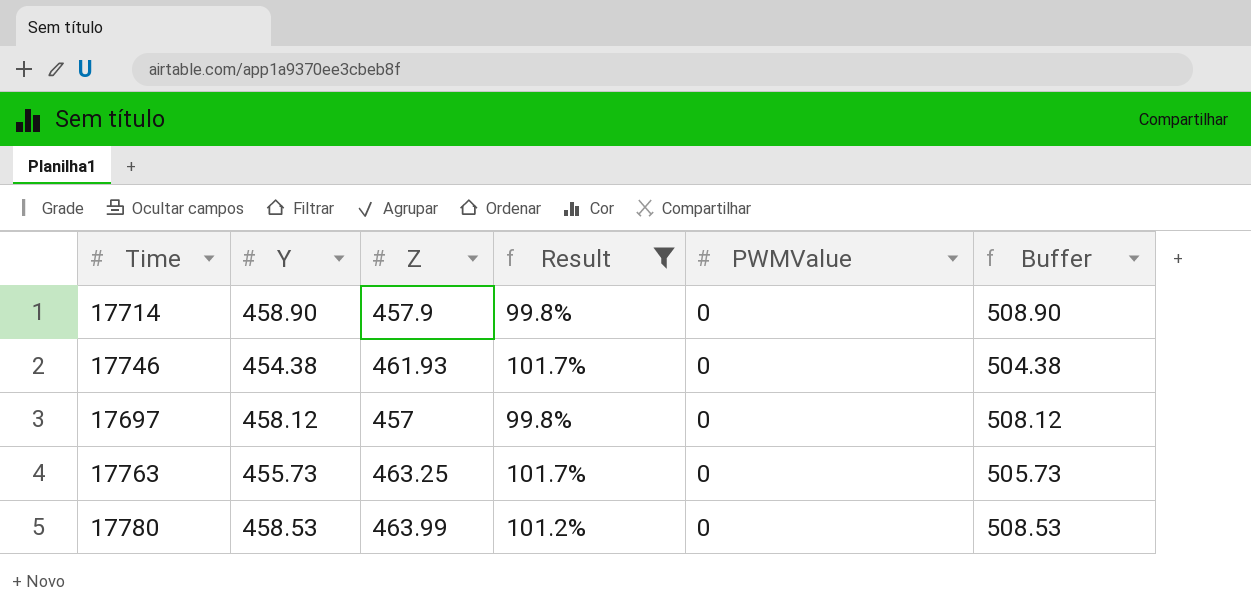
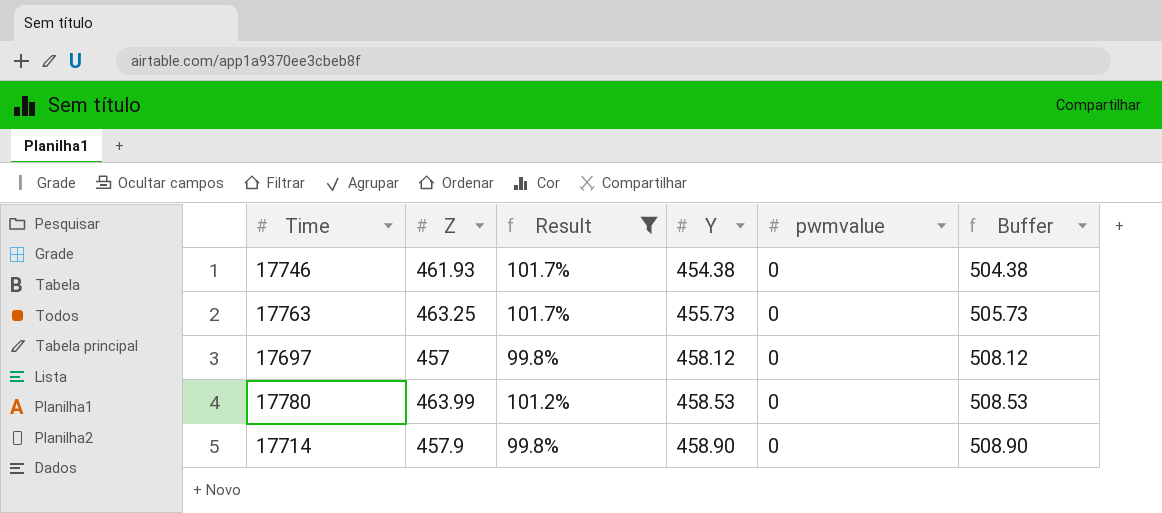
row order: none -> Y ascending
column Y | position: 2 -> 4
column name: PWMValue -> pwmvalue

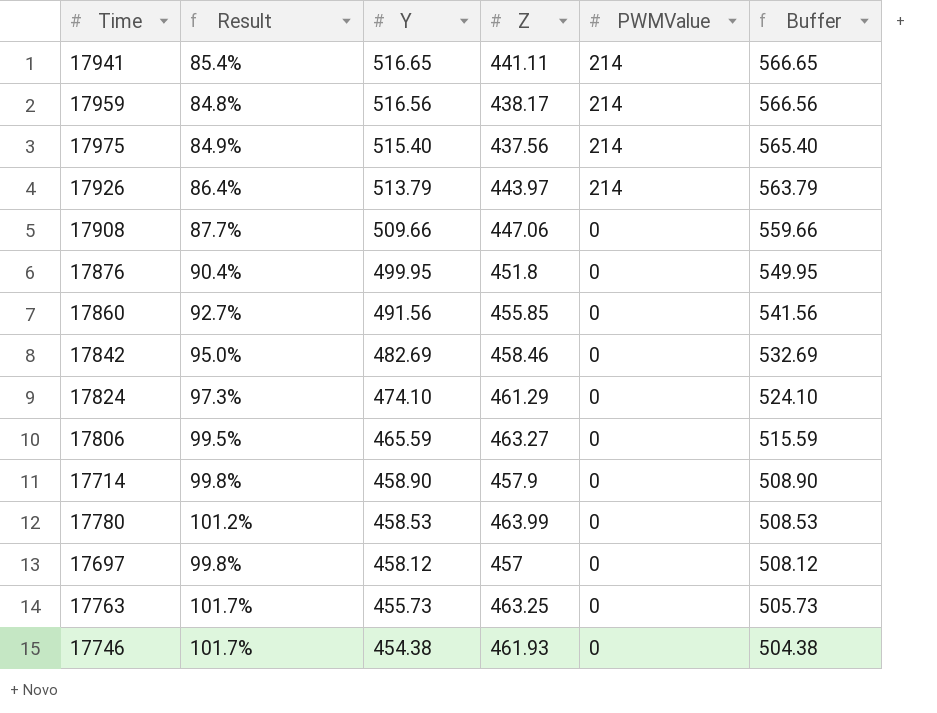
filter: Result >= 99.8% -> none
row order: Y ascending -> Y descending
column Z | position: 2 -> 4
column name: pwmvalue -> PWMValue

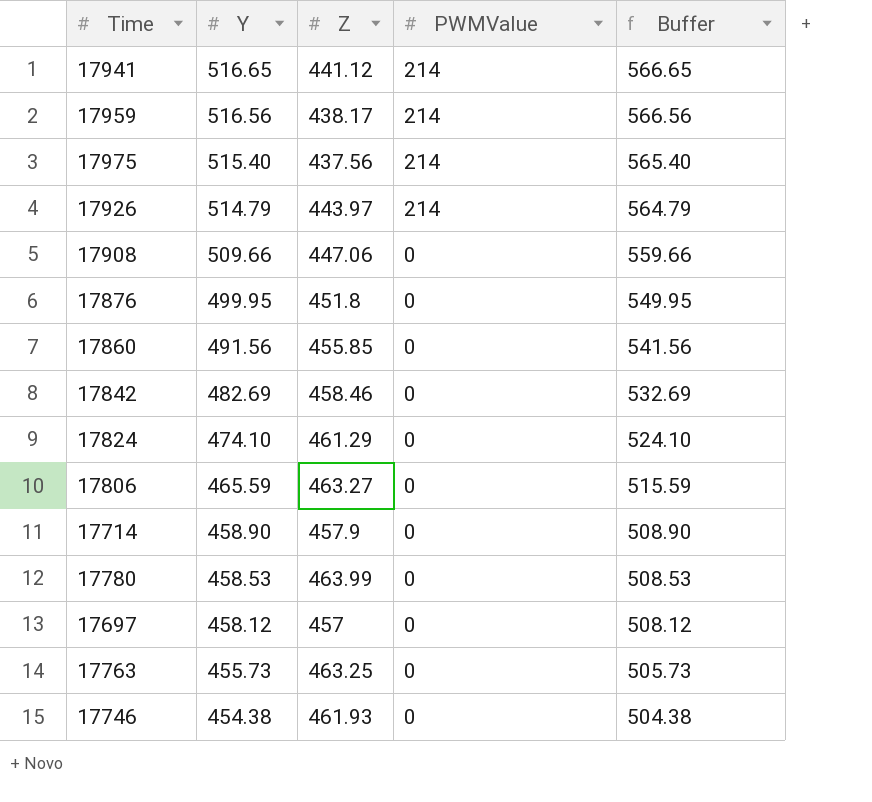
column Result | formula: [Z] / [Y] -> none
17941 | Z: 441.11 -> 441.12
17926 | Y: 513.79 -> 514.79
17926 | Buffer: 563.79 -> 564.79

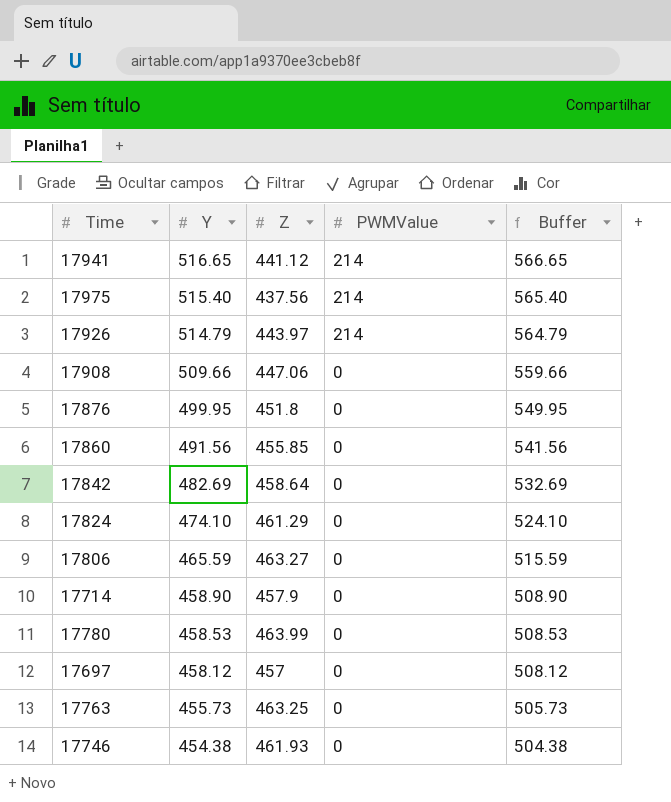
row 17959: 516.56 | 438.17 | 214 | 566.56 -> none
17842 | Z: 458.46 -> 458.64

